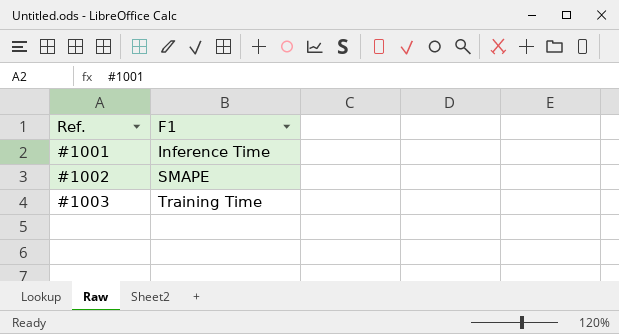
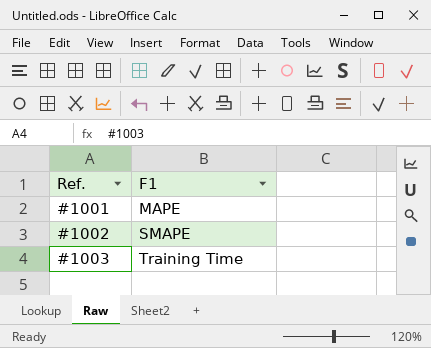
#1001 | F1: Inference Time -> MAPE

